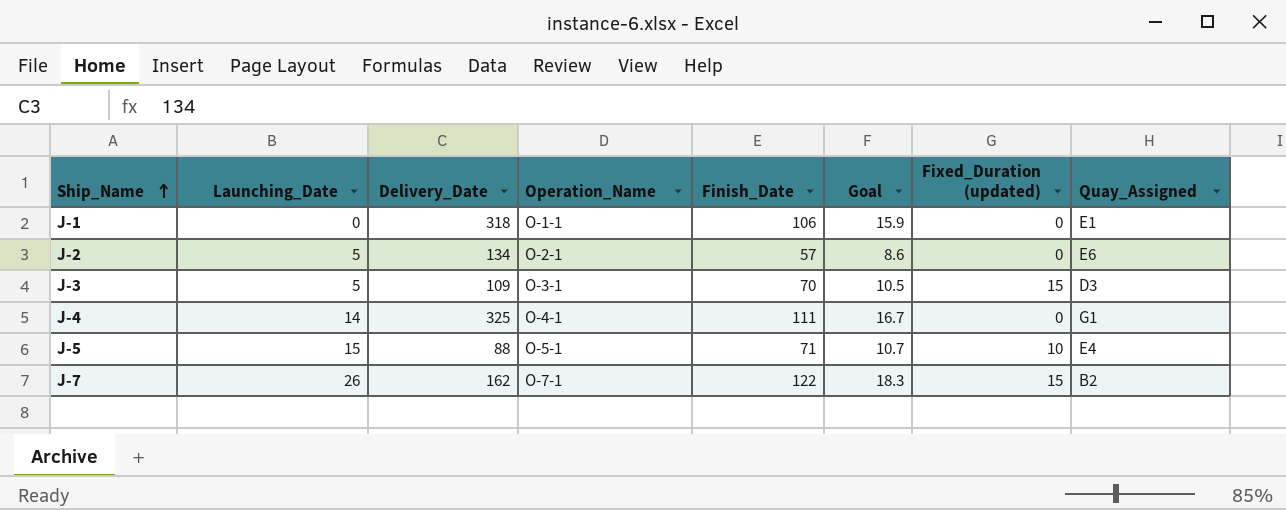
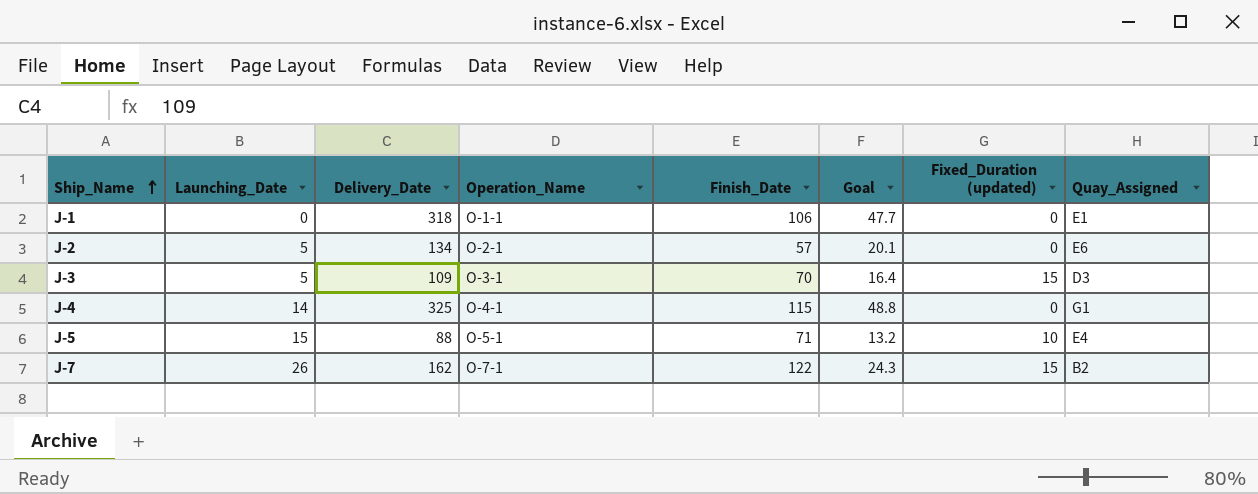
column Goal | formula: [Finish_Date] * 0.15 -> [Delivery_Date] * 0.15
J-4 | Finish_Date: 111 -> 115

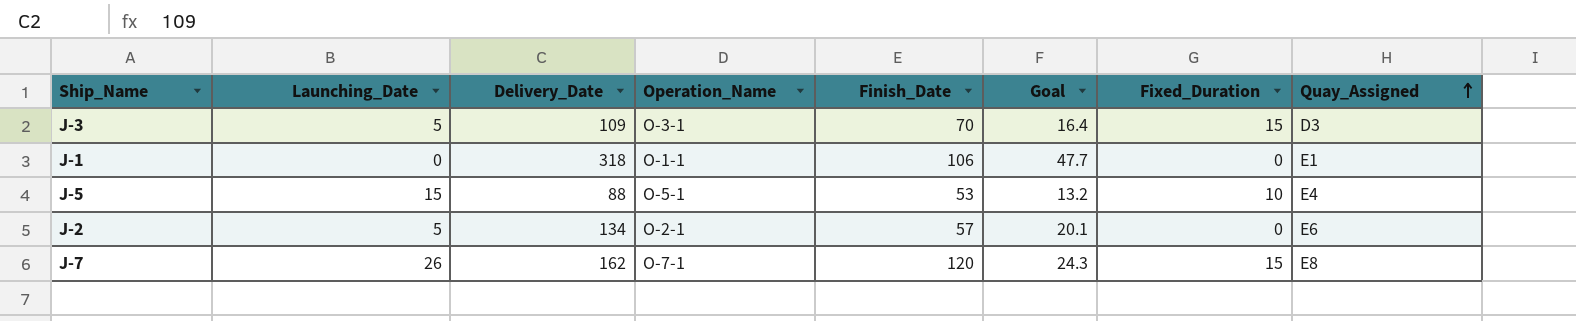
row order: Ship_Name ascending -> Quay_Assigned ascending
column name: Fixed_Duration (updated) -> Fixed_Duration
row J-4: 14 | 325 | O-4-1 | 115 | 48.8 | 0 | G1 -> none
J-5 | Finish_Date: 71 -> 53
J-7 | Finish_Date: 122 -> 120
J-7 | Quay_Assigned: B2 -> E8

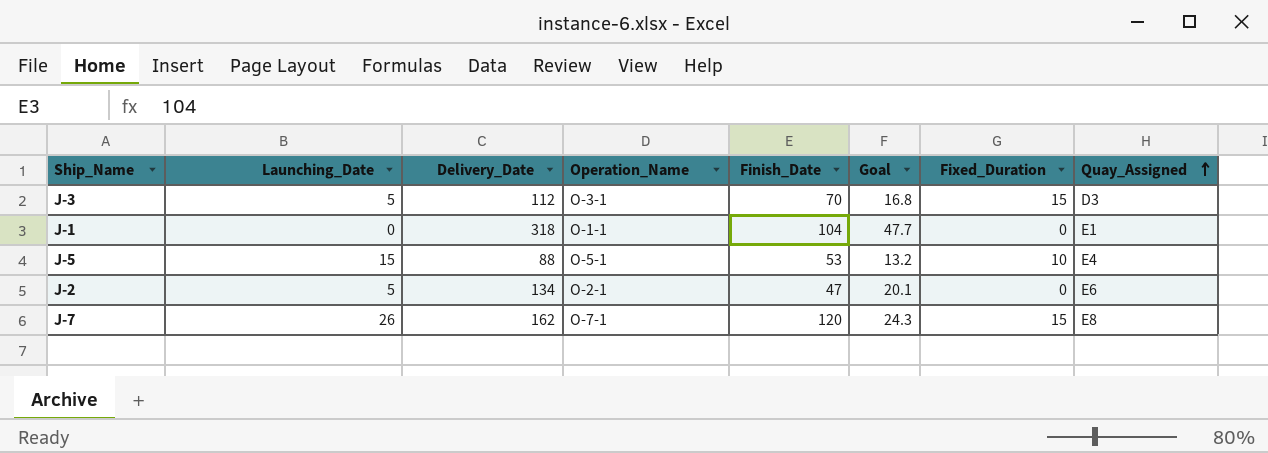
J-3 | Delivery_Date: 109 -> 112
J-3 | Goal: 16.4 -> 16.8
J-1 | Finish_Date: 106 -> 104
J-2 | Finish_Date: 57 -> 47

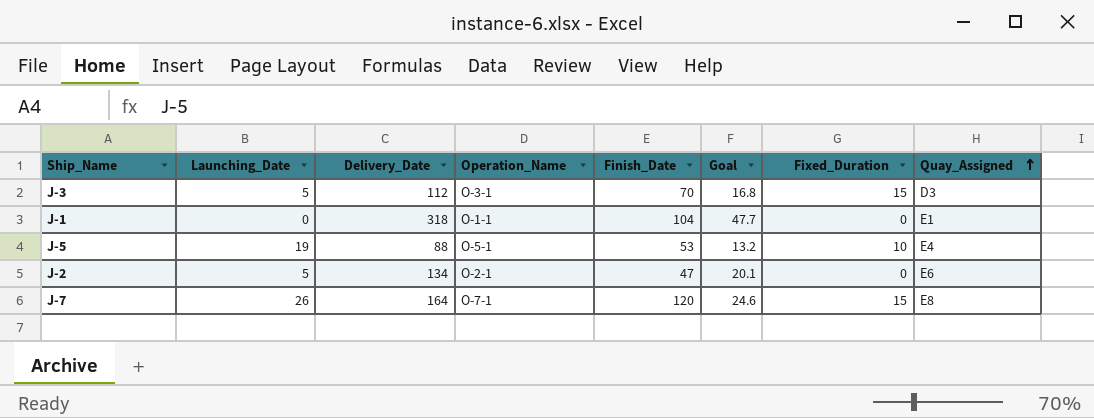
J-5 | Launching_Date: 15 -> 19
J-7 | Delivery_Date: 162 -> 164
J-7 | Goal: 24.3 -> 24.6

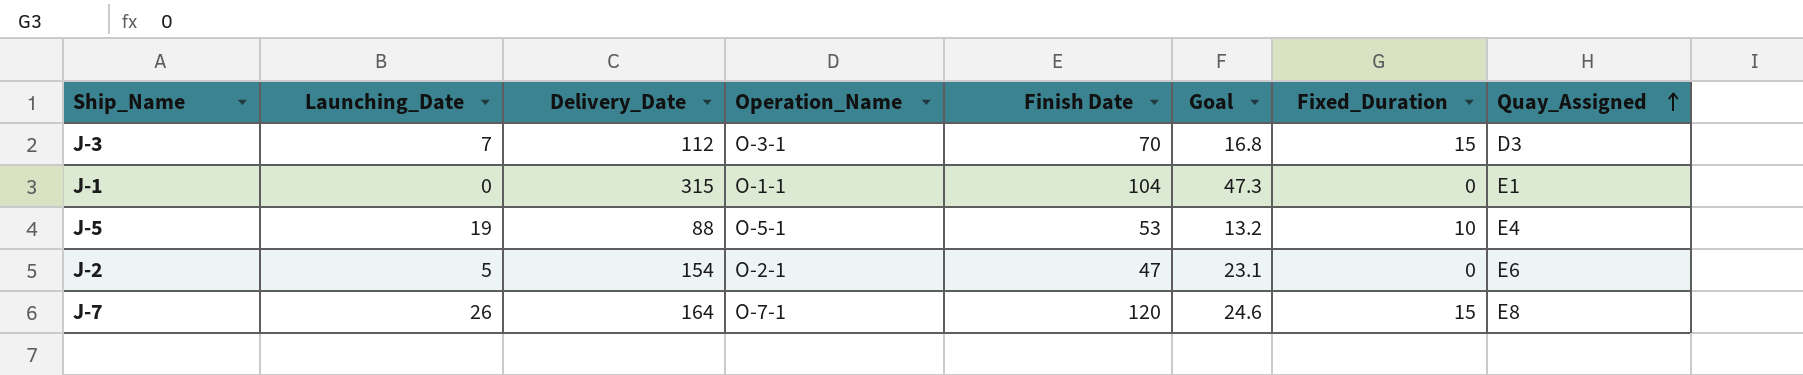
column name: Finish_Date -> Finish Date
J-3 | Launching_Date: 5 -> 7
J-1 | Delivery_Date: 318 -> 315
J-1 | Goal: 47.7 -> 47.3
J-2 | Delivery_Date: 134 -> 154
J-2 | Goal: 20.1 -> 23.1

